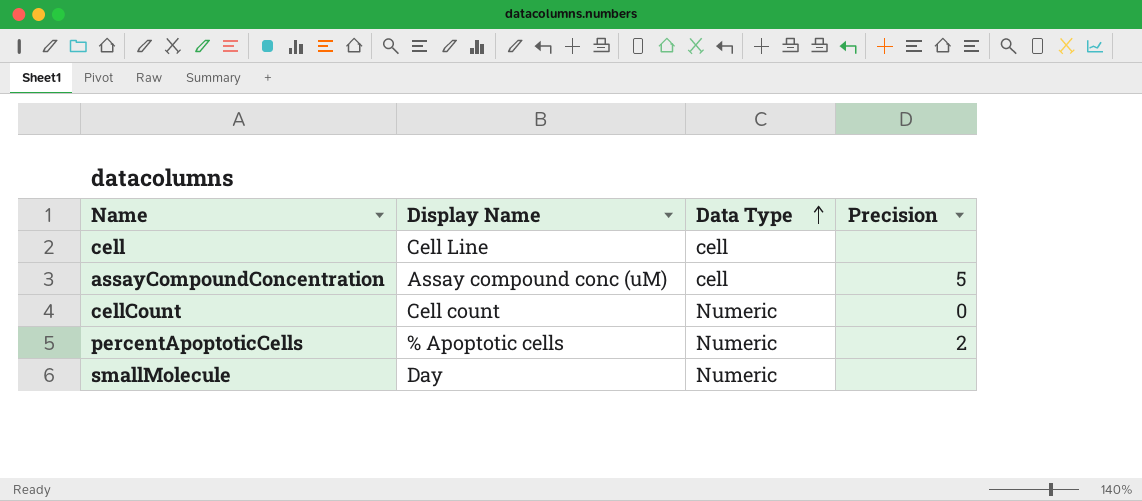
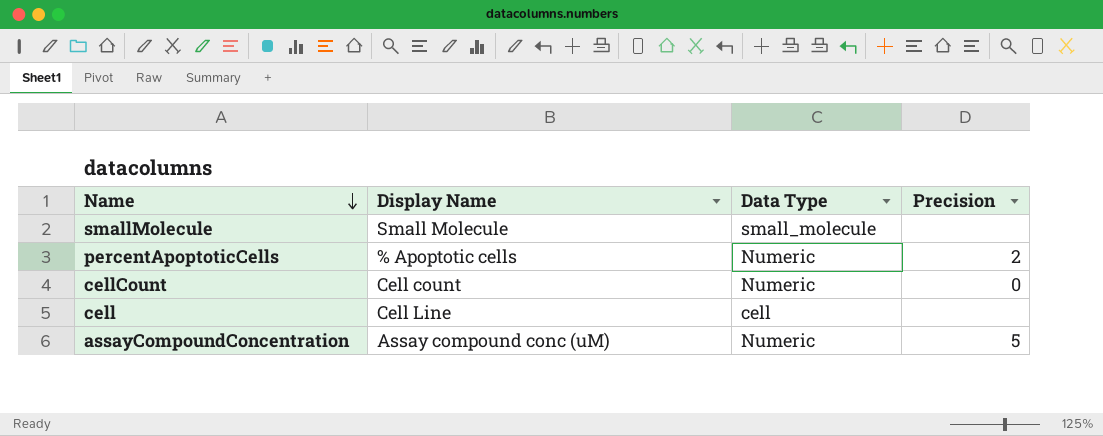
row order: Data Type ascending -> Name descending
smallMolecule | Display Name: Day -> Small Molecule
smallMolecule | Data Type: Numeric -> small_molecule
assayCompoundConcentration | Data Type: cell -> Numeric

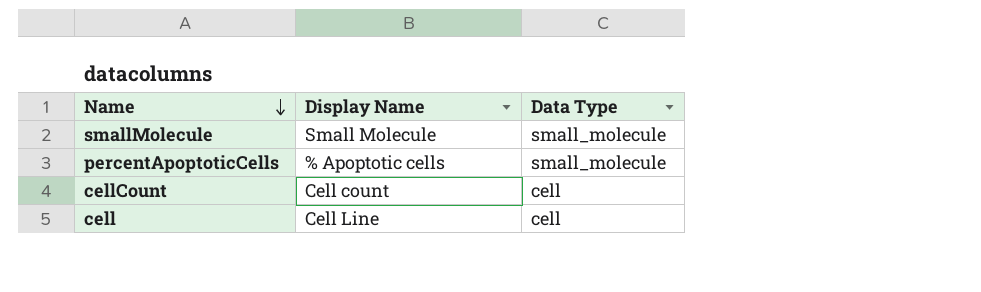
column Precision | position: 4 -> none
row assayCompoundConcentration: Assay compound conc (uM) | Numeric | 5 -> none
percentApoptoticCells | Data Type: Numeric -> small_molecule
cellCount | Data Type: Numeric -> cell

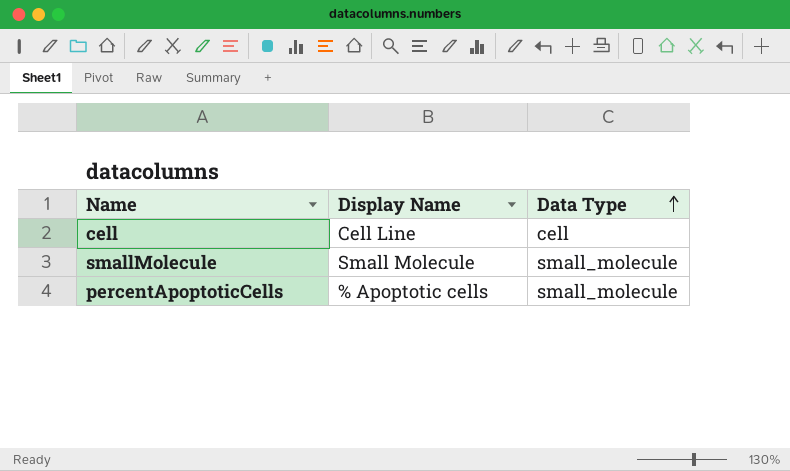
row order: Name descending -> Data Type ascending
row cellCount: Cell count | cell -> none

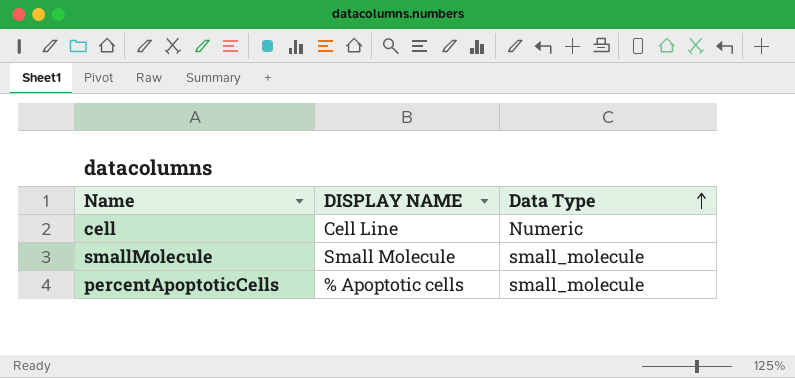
column name: Display Name -> DISPLAY NAME
cell | Data Type: cell -> Numeric

